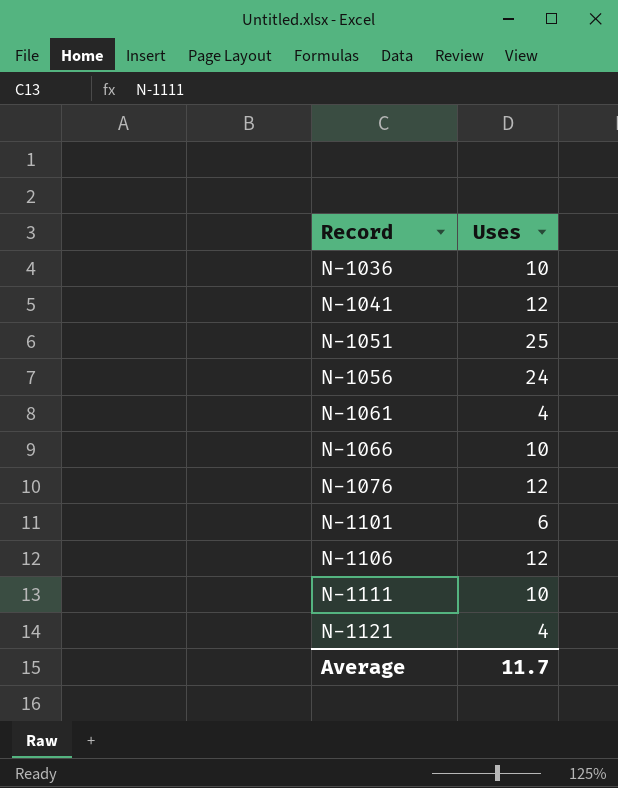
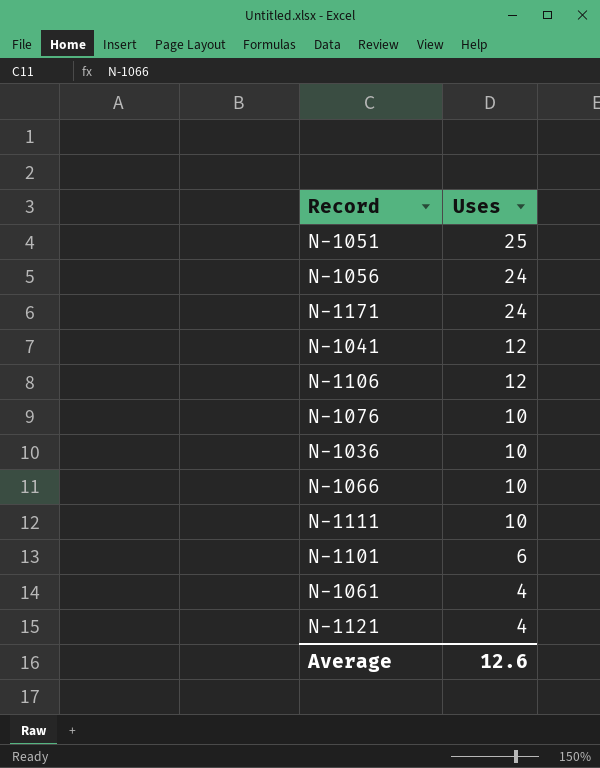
row order: Record ascending -> Uses descending
row N-1171: none -> 24
N-1076 | Uses: 12 -> 10
Average | Uses: 11.7 -> 12.6

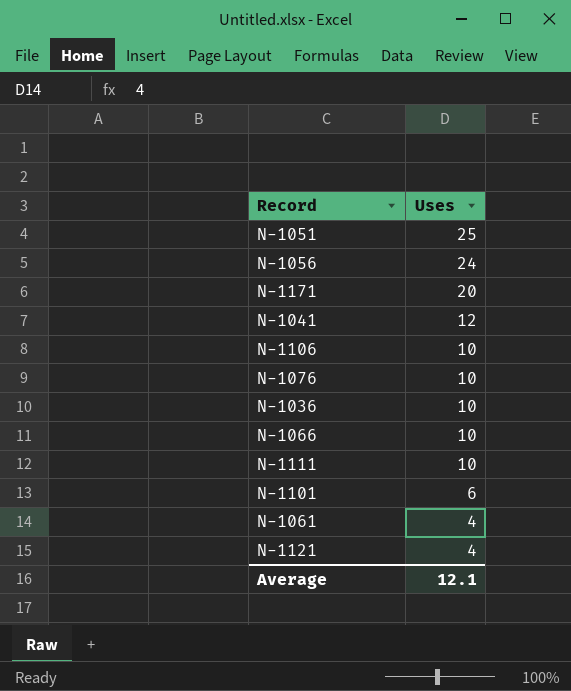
N-1171 | Uses: 24 -> 20
N-1106 | Uses: 12 -> 10
Average | Uses: 12.6 -> 12.1

